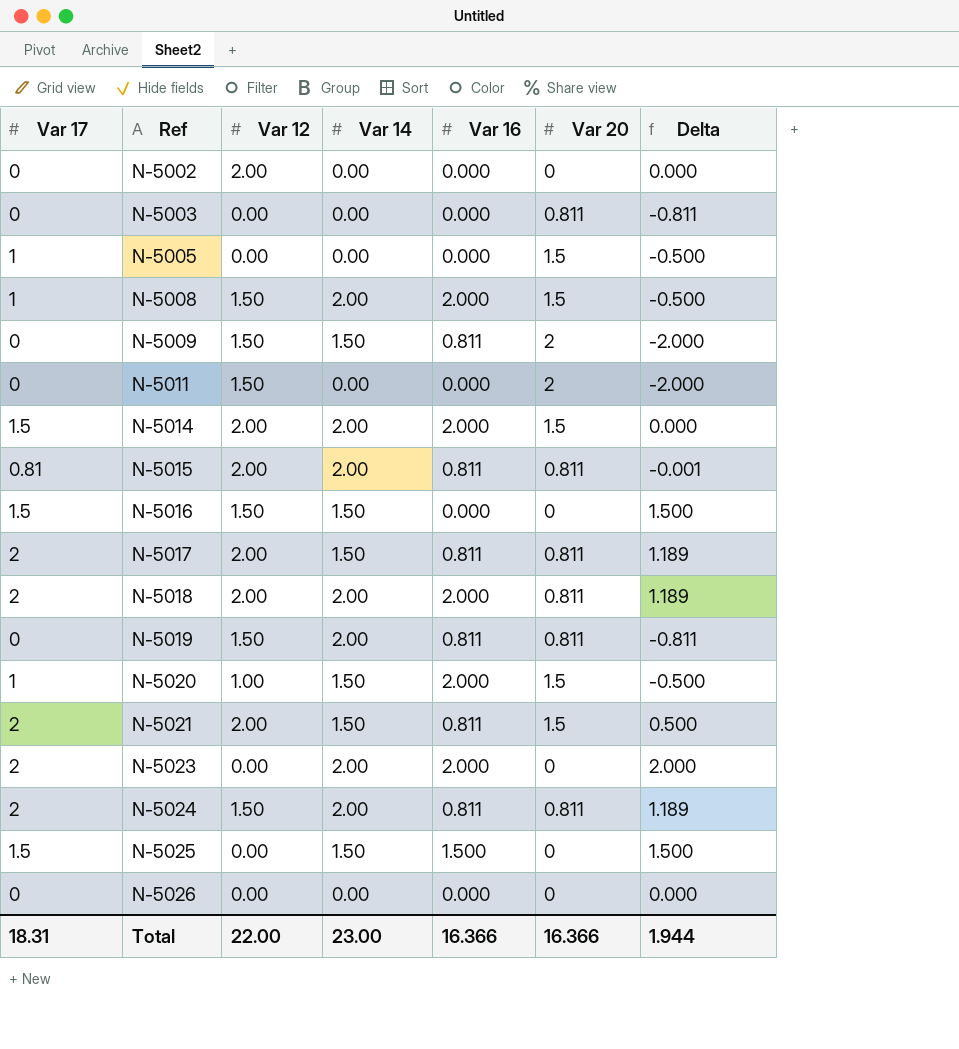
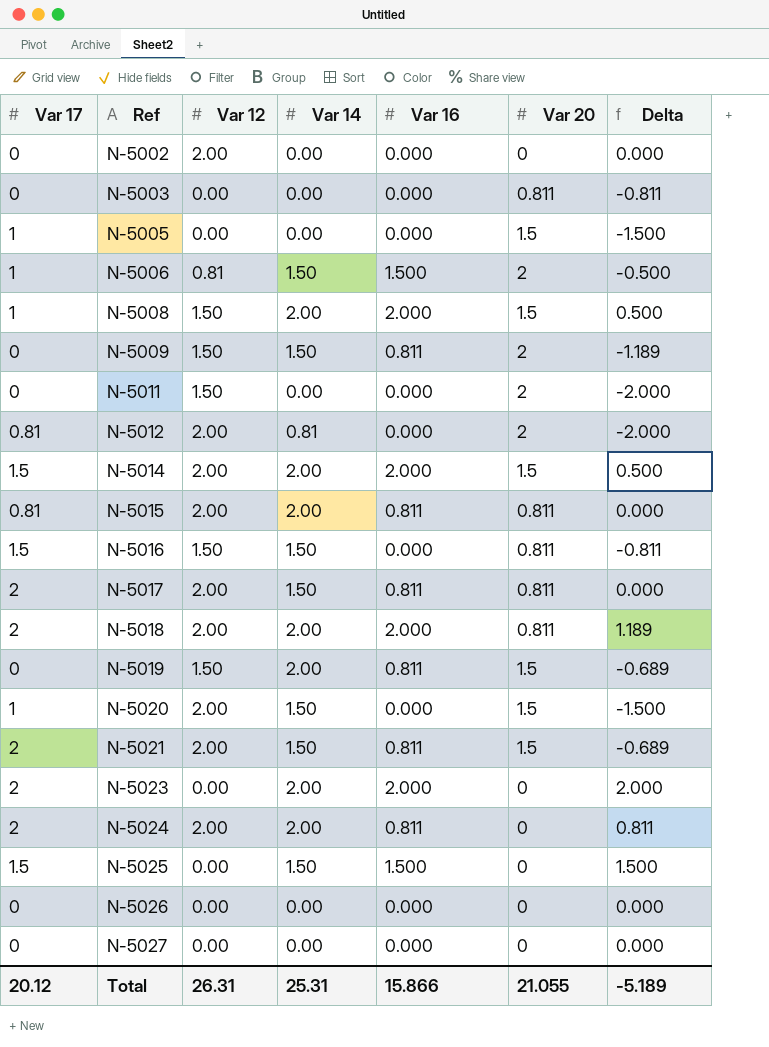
column Delta | formula: [Var 17] - [Var 20] -> [Var 16] - [Var 20]
row N-5006: none -> 1 | 0.81 | 1.50 | 1.500 | 2 | -0.500
row N-5012: none -> 0.81 | 2.00 | 0.81 | 0.000 | 2 | -2.000
N-5016 | Var 20: 0 -> 0.811
N-5019 | Var 20: 0.811 -> 1.5
N-5020 | Var 12: 1.00 -> 2.00
N-5020 | Var 16: 2.000 -> 0.000
N-5024 | Var 12: 1.50 -> 2.00
N-5024 | Var 20: 0.811 -> 0
row N-5027: none -> 0 | 0.00 | 0.00 | 0.000 | 0 | 0.000
Total | Var 17: 18.31 -> 20.12
Total | Var 12: 22.00 -> 26.31
Total | Var 14: 23.00 -> 25.31
Total | Var 16: 16.366 -> 15.866
Total | Var 20: 16.366 -> 21.055
Total | Delta: 1.944 -> -5.189

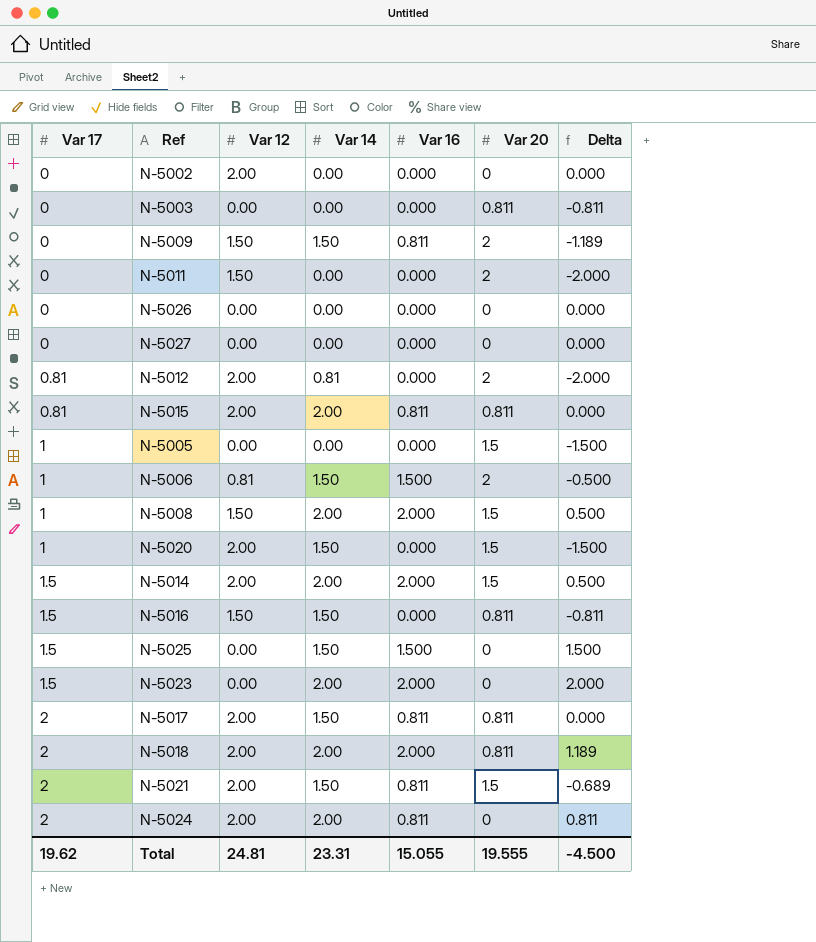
row order: Ref ascending -> Var 17 ascending
row N-5019: 0 | 1.50 | 2.00 | 0.811 | 1.5 | -0.689 -> none
N-5023 | Var 17: 2 -> 1.5
Total | Var 17: 20.12 -> 19.62
Total | Var 12: 26.31 -> 24.81
Total | Var 14: 25.31 -> 23.31
Total | Var 16: 15.866 -> 15.055
Total | Var 20: 21.055 -> 19.555
Total | Delta: -5.189 -> -4.500

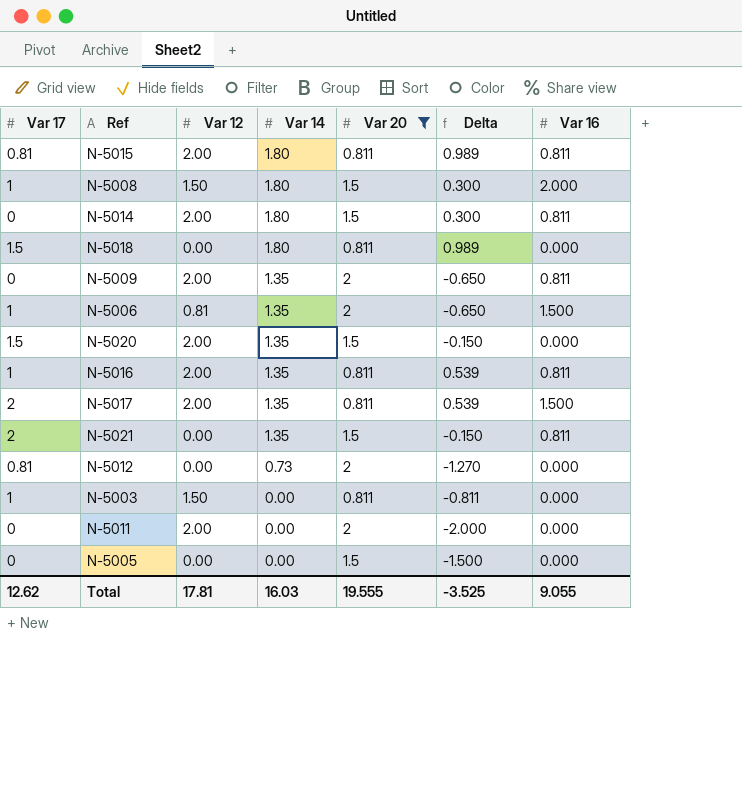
filter: none -> Var 20 != 0
row order: Var 17 ascending -> Var 14 descending
column Delta | formula: [Var 16] - [Var 20] -> [Var 14] - [Var 20]
column Var 16 | position: 5 -> 7
N-5015 | Var 14: 2.00 -> 1.80
N-5008 | Var 14: 2.00 -> 1.80
N-5014 | Var 17: 1.5 -> 0
N-5014 | Var 14: 2.00 -> 1.80
N-5014 | Var 16: 2.000 -> 0.811
N-5018 | Var 17: 2 -> 1.5
N-5018 | Var 12: 2.00 -> 0.00
N-5018 | Var 14: 2.00 -> 1.80
N-5018 | Var 16: 2.000 -> 0.000
N-5009 | Var 12: 1.50 -> 2.00
N-5009 | Var 14: 1.50 -> 1.35
N-5006 | Var 14: 1.50 -> 1.35
N-5020 | Var 17: 1 -> 1.5
N-5020 | Var 14: 1.50 -> 1.35
N-5016 | Var 17: 1.5 -> 1
N-5016 | Var 12: 1.50 -> 2.00
N-5016 | Var 14: 1.50 -> 1.35
N-5016 | Var 16: 0.000 -> 0.811
N-5017 | Var 14: 1.50 -> 1.35
N-5017 | Var 16: 0.811 -> 1.500
N-5021 | Var 12: 2.00 -> 0.00
N-5021 | Var 14: 1.50 -> 1.35
N-5012 | Var 12: 2.00 -> 0.00
N-5012 | Var 14: 0.81 -> 0.73
N-5003 | Var 17: 0 -> 1
N-5003 | Var 12: 0.00 -> 1.50
N-5011 | Var 12: 1.50 -> 2.00
N-5005 | Var 17: 1 -> 0
Total | Var 17: 19.62 -> 12.62
Total | Var 12: 24.81 -> 17.81
Total | Var 14: 23.31 -> 16.03
Total | Delta: -4.500 -> -3.525
Total | Var 16: 15.055 -> 9.055

